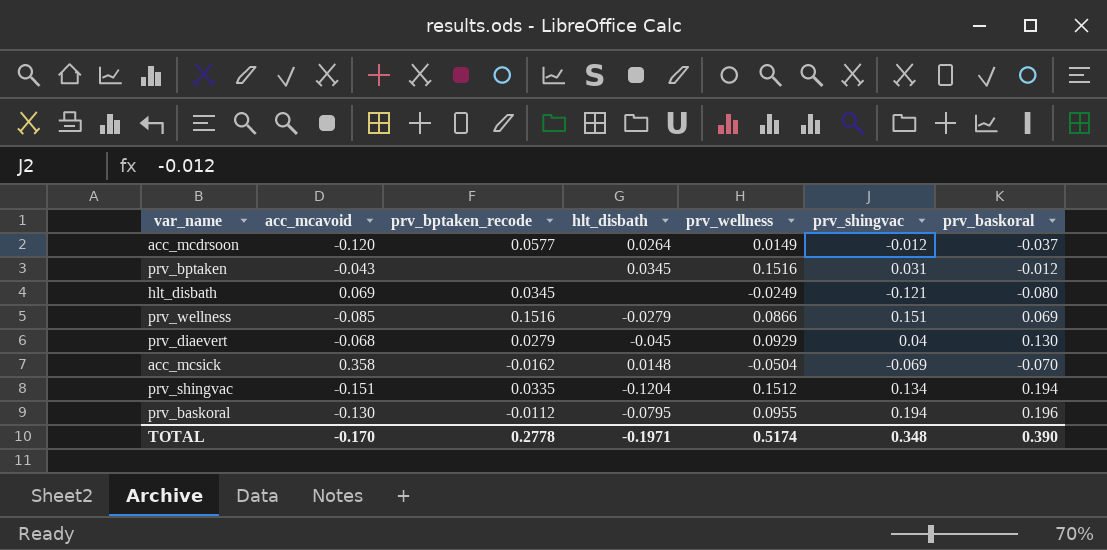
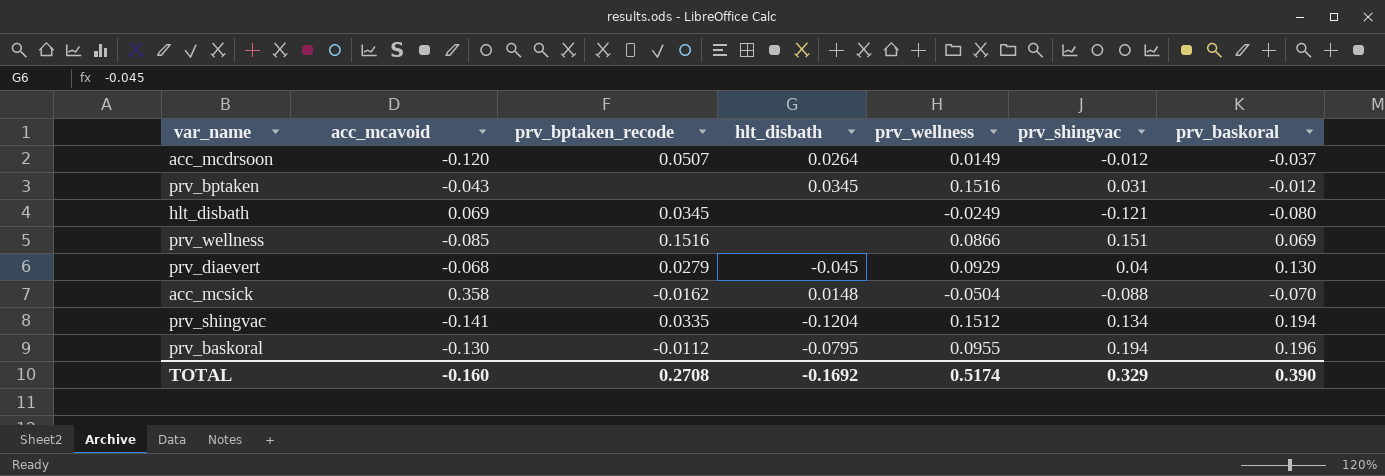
acc_mcdrsoon | prv_bptaken_recode: 0.0577 -> 0.0507
prv_wellness | hlt_disbath: -0.0279 -> none
acc_mcsick | prv_shingvac: -0.069 -> -0.088
prv_shingvac | acc_mcavoid: -0.151 -> -0.141
TOTAL | acc_mcavoid: -0.170 -> -0.160
TOTAL | prv_bptaken_recode: 0.2778 -> 0.2708
TOTAL | hlt_disbath: -0.1971 -> -0.1692
TOTAL | prv_shingvac: 0.348 -> 0.329

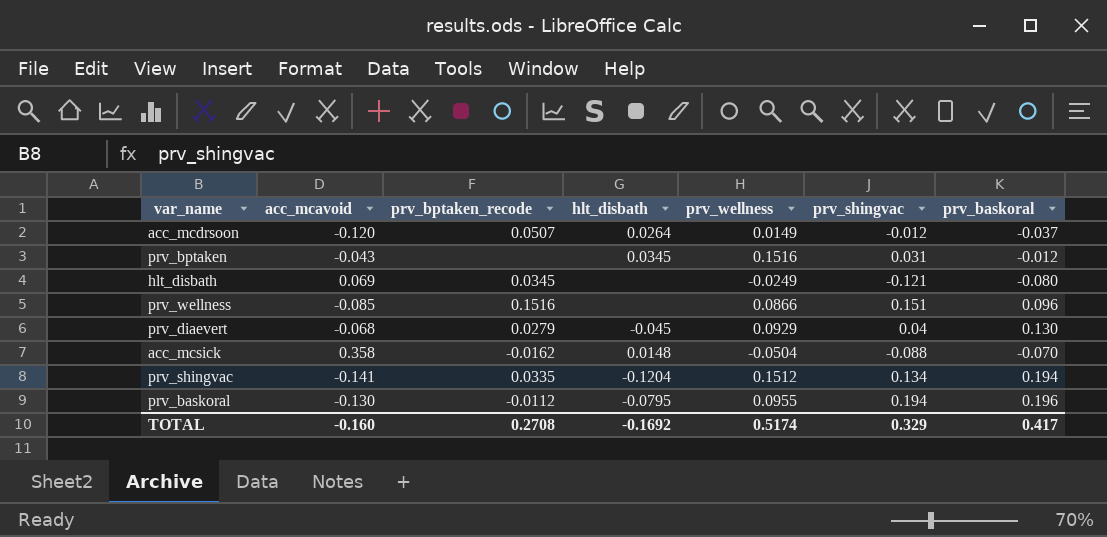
prv_wellness | prv_baskoral: 0.069 -> 0.096
TOTAL | prv_baskoral: 0.390 -> 0.417

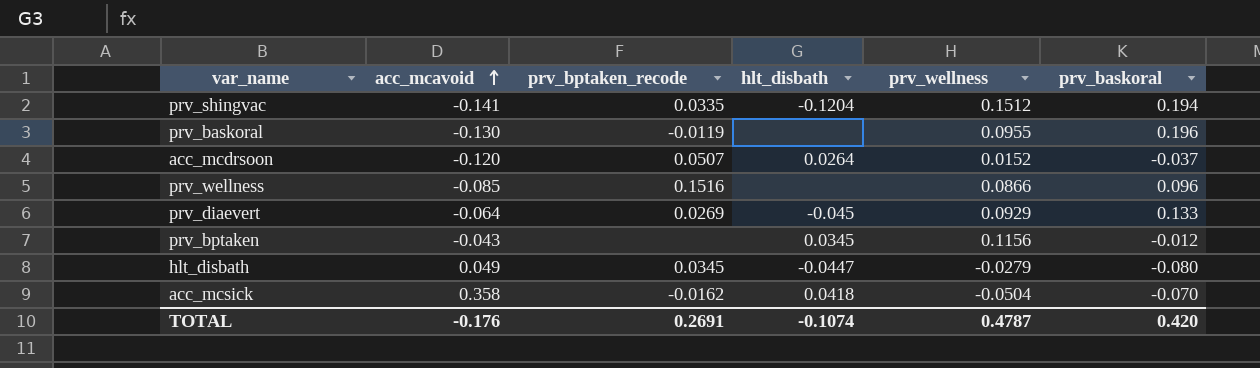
row order: none -> acc_mcavoid ascending
column prv_shingvac | position: 6 -> none
prv_baskoral | prv_bptaken_recode: -0.0112 -> -0.0119
prv_baskoral | hlt_disbath: -0.0795 -> none
acc_mcdrsoon | prv_wellness: 0.0149 -> 0.0152
prv_diaevert | acc_mcavoid: -0.068 -> -0.064
prv_diaevert | prv_bptaken_recode: 0.0279 -> 0.0269
prv_diaevert | prv_baskoral: 0.130 -> 0.133
prv_bptaken | prv_wellness: 0.1516 -> 0.1156
hlt_disbath | acc_mcavoid: 0.069 -> 0.049
hlt_disbath | hlt_disbath: none -> -0.0447
hlt_disbath | prv_wellness: -0.0249 -> -0.0279
acc_mcsick | hlt_disbath: 0.0148 -> 0.0418
TOTAL | acc_mcavoid: -0.160 -> -0.176
TOTAL | prv_bptaken_recode: 0.2708 -> 0.2691
TOTAL | hlt_disbath: -0.1692 -> -0.1074
TOTAL | prv_wellness: 0.5174 -> 0.4787
TOTAL | prv_baskoral: 0.417 -> 0.420

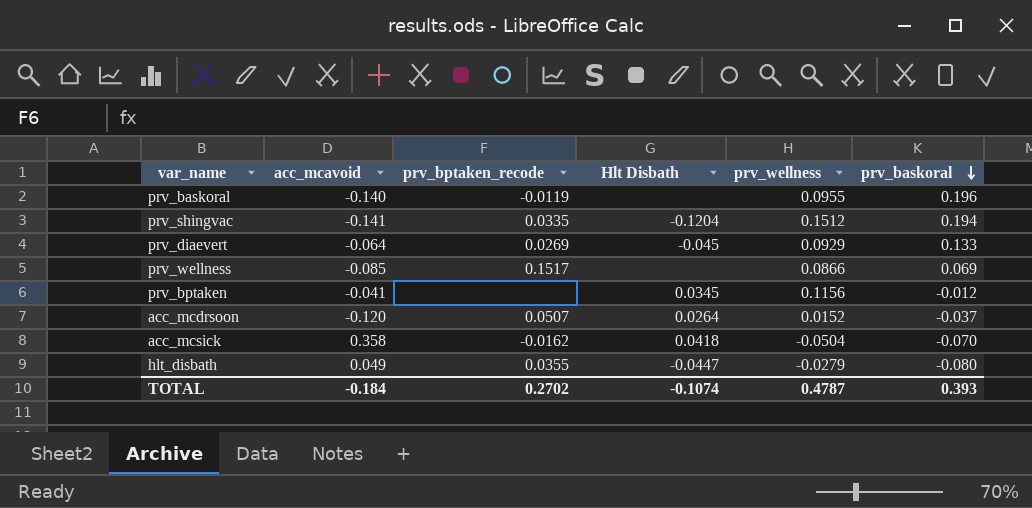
row order: acc_mcavoid ascending -> prv_baskoral descending
column name: hlt_disbath -> Hlt Disbath
prv_baskoral | acc_mcavoid: -0.130 -> -0.140
prv_wellness | prv_bptaken_recode: 0.1516 -> 0.1517
prv_wellness | prv_baskoral: 0.096 -> 0.069
prv_bptaken | acc_mcavoid: -0.043 -> -0.041
hlt_disbath | prv_bptaken_recode: 0.0345 -> 0.0355
TOTAL | acc_mcavoid: -0.176 -> -0.184
TOTAL | prv_bptaken_recode: 0.2691 -> 0.2702
TOTAL | prv_baskoral: 0.420 -> 0.393

